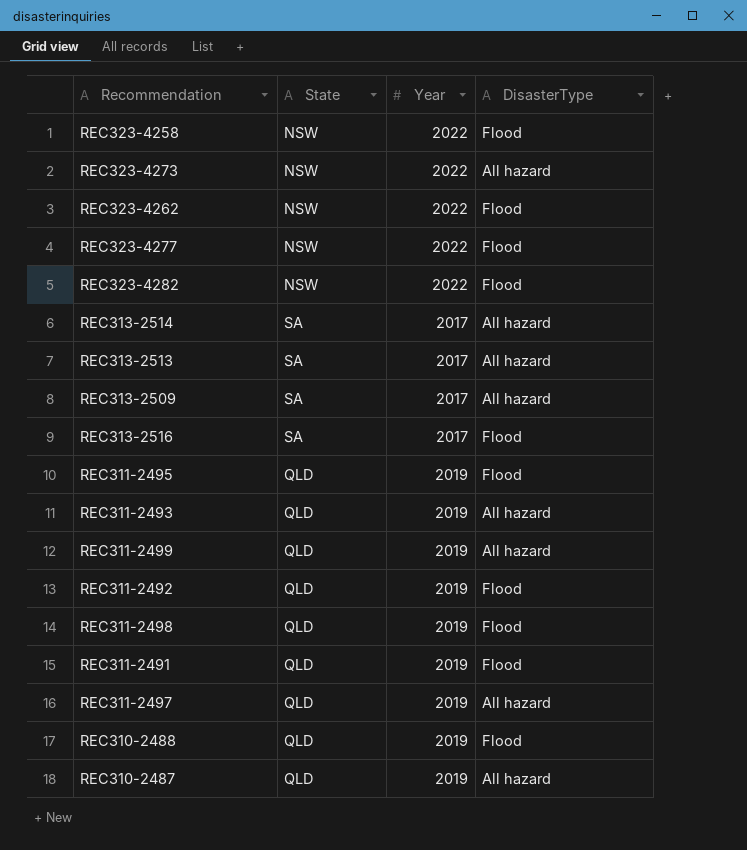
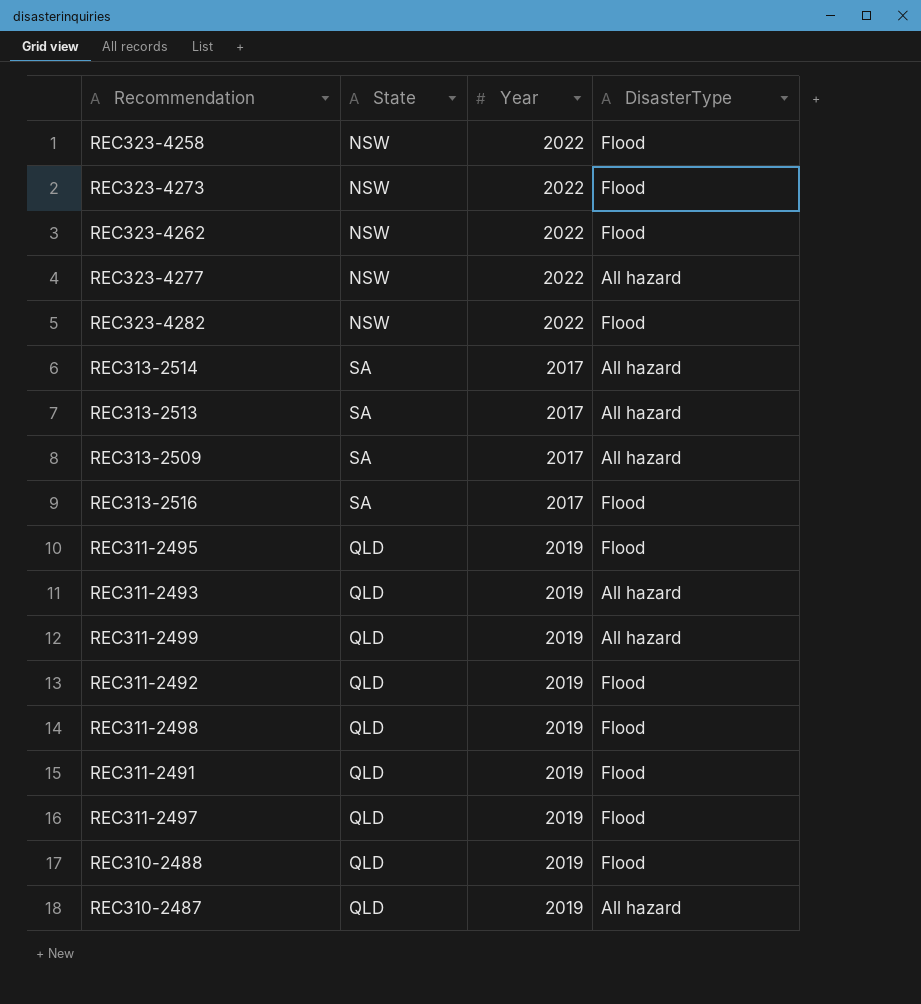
REC323-4273 | DisasterType: All hazard -> Flood
REC323-4277 | DisasterType: Flood -> All hazard
REC311-2497 | DisasterType: All hazard -> Flood

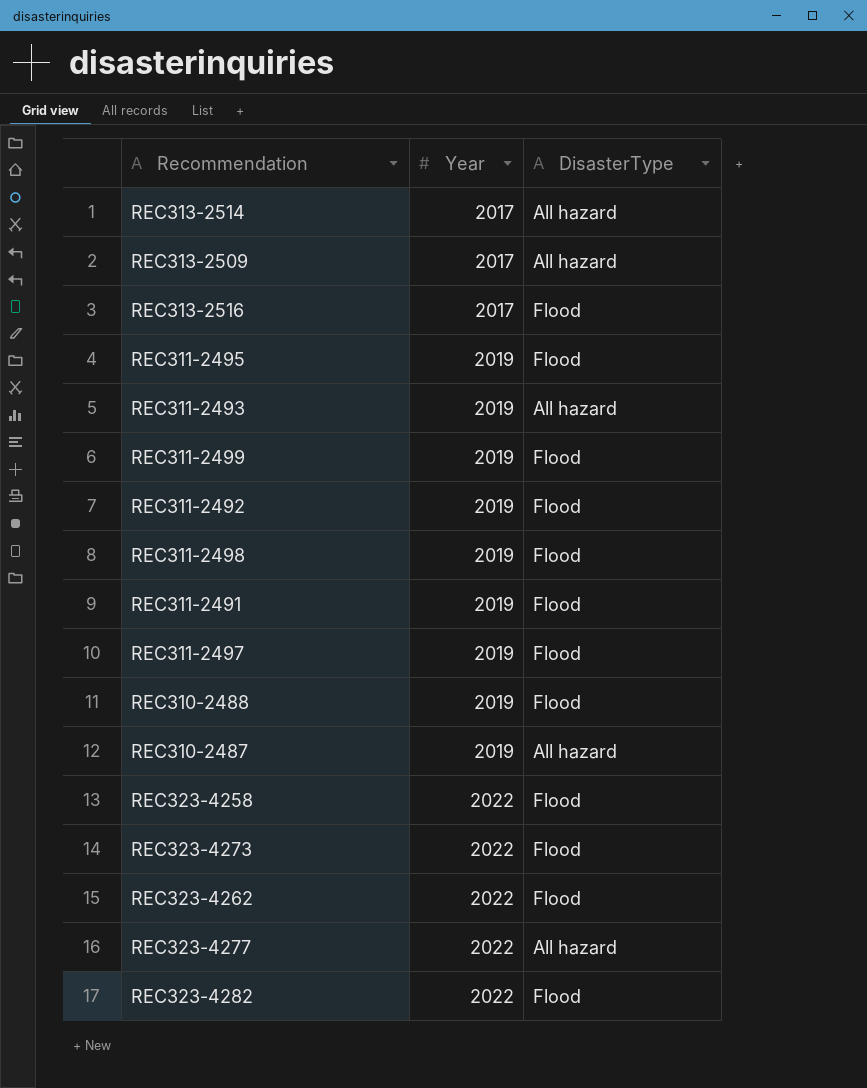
row order: none -> Year ascending
column State | position: 2 -> none
row REC313-2513: SA | 2017 | All hazard -> none
REC311-2499 | DisasterType: All hazard -> Flood

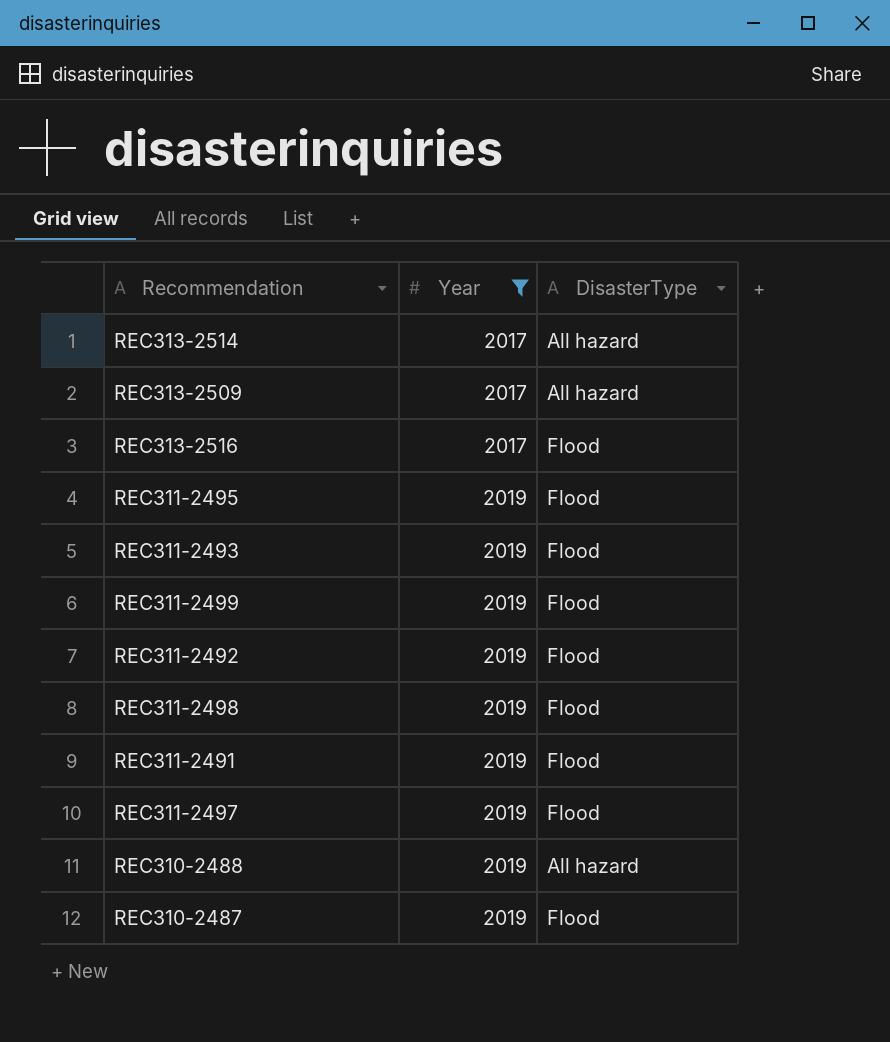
filter: none -> Year != 2022
REC311-2493 | DisasterType: All hazard -> Flood
REC310-2488 | DisasterType: Flood -> All hazard
REC310-2487 | DisasterType: All hazard -> Flood

